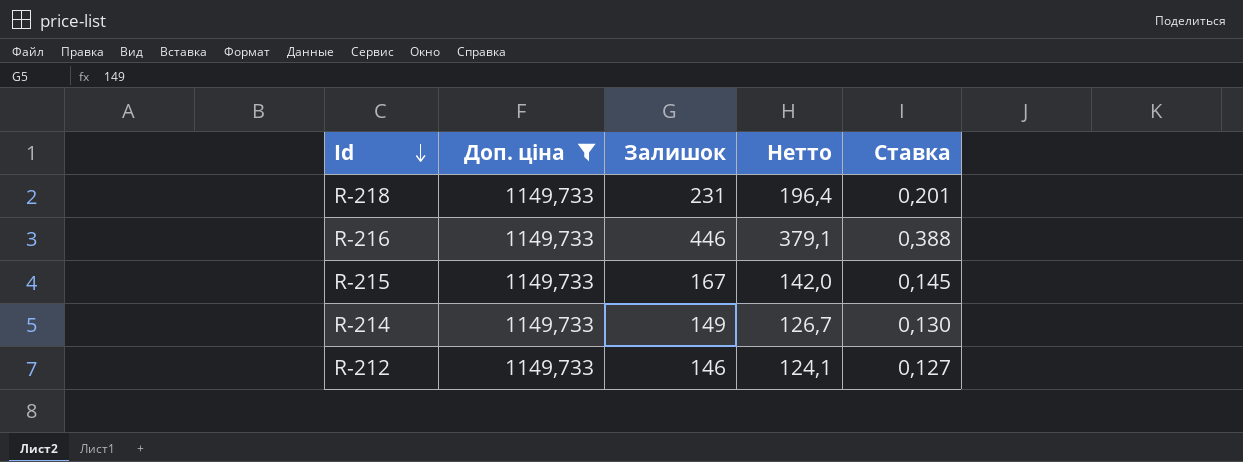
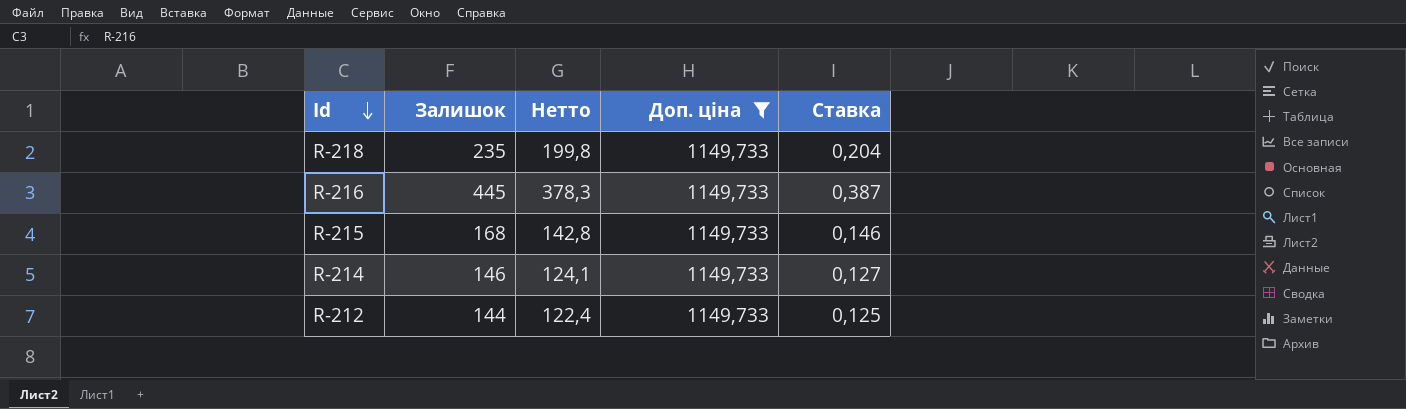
column Доп. ціна | position: 2 -> 4
R-218 | Залишок: 231 -> 235
R-218 | Нетто: 196,4 -> 199,8
R-218 | Ставка: 0,201 -> 0,204
R-216 | Залишок: 446 -> 445
R-216 | Нетто: 379,1 -> 378,3
R-216 | Ставка: 0,388 -> 0,387
R-215 | Залишок: 167 -> 168
R-215 | Нетто: 142,0 -> 142,8
R-215 | Ставка: 0,145 -> 0,146
R-214 | Залишок: 149 -> 146
R-214 | Нетто: 126,7 -> 124,1
R-214 | Ставка: 0,130 -> 0,127
R-212 | Залишок: 146 -> 144
R-212 | Нетто: 124,1 -> 122,4
R-212 | Ставка: 0,127 -> 0,125

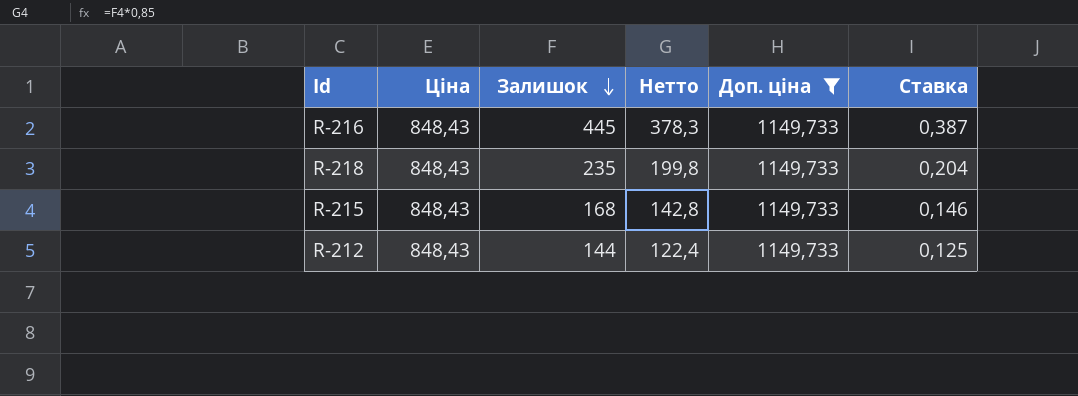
row order: Id descending -> Залишок descending
column Ціна | position: none -> 2
row R-214: 146 | 124,1 | 1149,733 | 0,127 -> none

